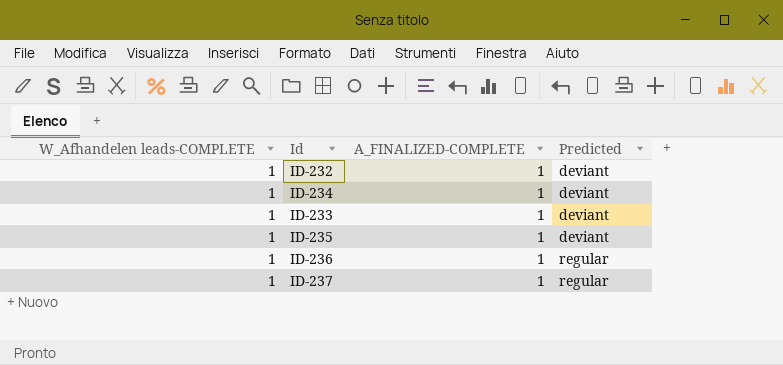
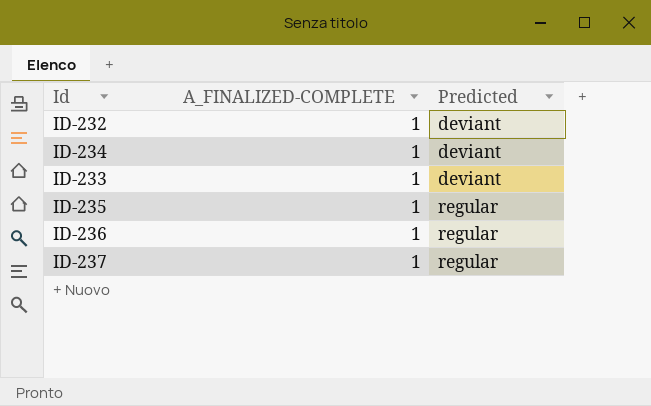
column W_Afhandelen leads-COMPLETE | position: 1 -> none
ID-235 | Predicted: deviant -> regular

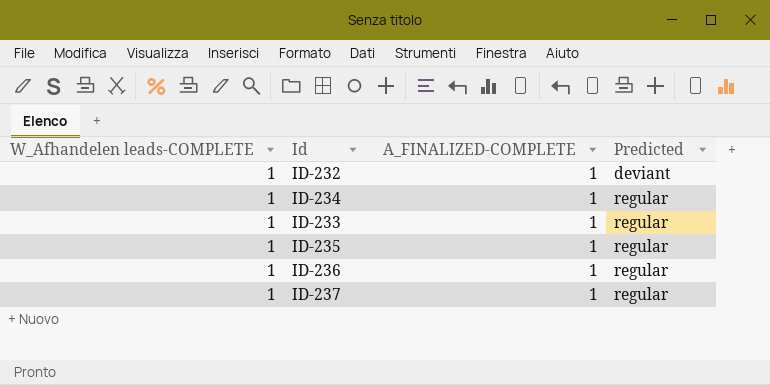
column W_Afhandelen leads-COMPLETE | position: none -> 1
ID-234 | Predicted: deviant -> regular
ID-233 | Predicted: deviant -> regular

